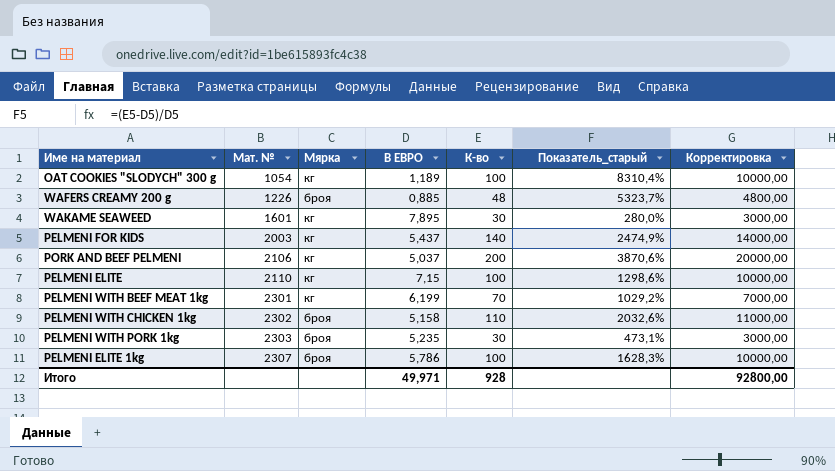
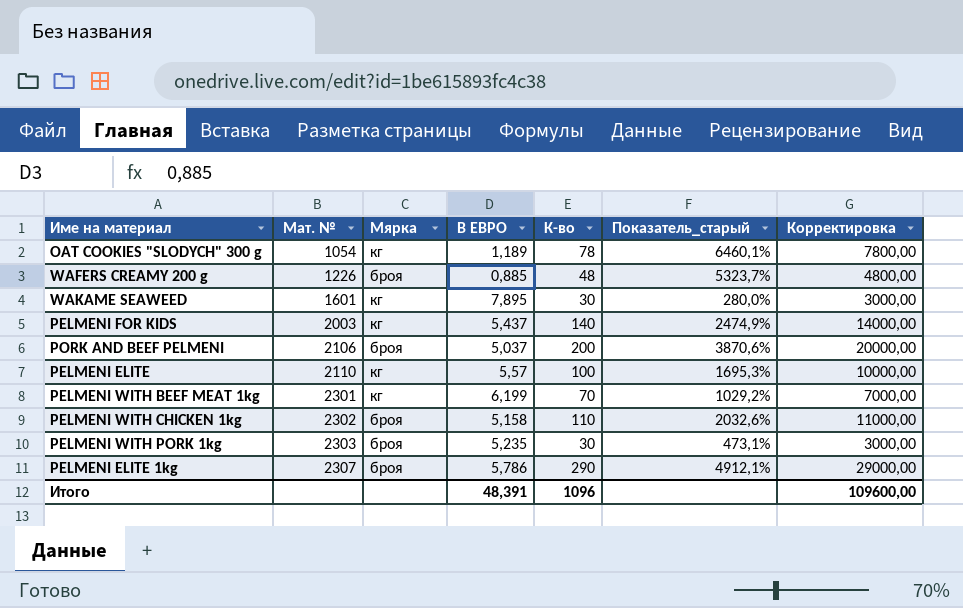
OAT COOKIES "SLODYCH" 300 g | К-во: 100 -> 78
OAT COOKIES "SLODYCH" 300 g | Показатель_старый: 8310,4% -> 6460,1%
OAT COOKIES "SLODYCH" 300 g | Корректировка: 10000,00 -> 7800,00
PORK AND BEEF PELMENI | Мярка: кг -> броя
PELMENI ELITE | В ЕВРО: 7,15 -> 5,57
PELMENI ELITE | Показатель_старый: 1298,6% -> 1695,3%
PELMENI ELITE 1kg | К-во: 100 -> 290
PELMENI ELITE 1kg | Показатель_старый: 1628,3% -> 4912,1%
PELMENI ELITE 1kg | Корректировка: 10000,00 -> 29000,00
Итого | В ЕВРО: 49,971 -> 48,391
Итого | К-во: 928 -> 1096
Итого | Корректировка: 92800,00 -> 109600,00

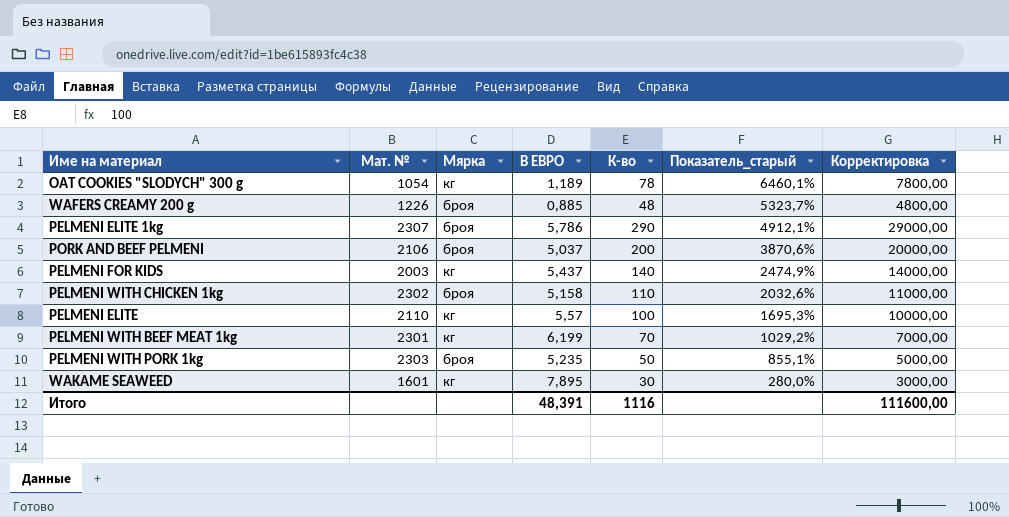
row order: Мат. № ascending -> Показатель_старый descending
PELMENI WITH PORK 1kg | К-во: 30 -> 50
PELMENI WITH PORK 1kg | Показатель_старый: 473,1% -> 855,1%
PELMENI WITH PORK 1kg | Корректировка: 3000,00 -> 5000,00
Итого | К-во: 1096 -> 1116
Итого | Корректировка: 109600,00 -> 111600,00

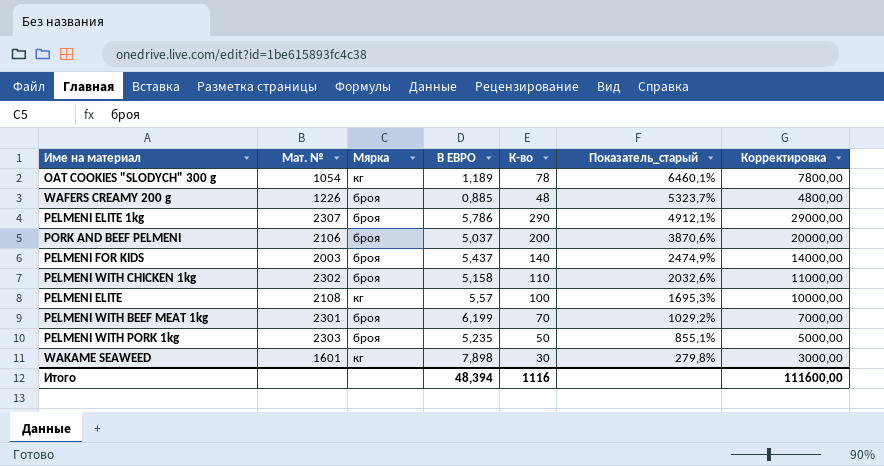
PELMENI FOR KIDS | Мярка: кг -> броя
PELMENI ELITE | Мат. №: 2110 -> 2108
PELMENI WITH BEEF MEAT 1kg | Мярка: кг -> броя
WAKAME SEAWEED | В ЕВРО: 7,895 -> 7,898
WAKAME SEAWEED | Показатель_старый: 280,0% -> 279,8%
Итого | В ЕВРО: 48,391 -> 48,394

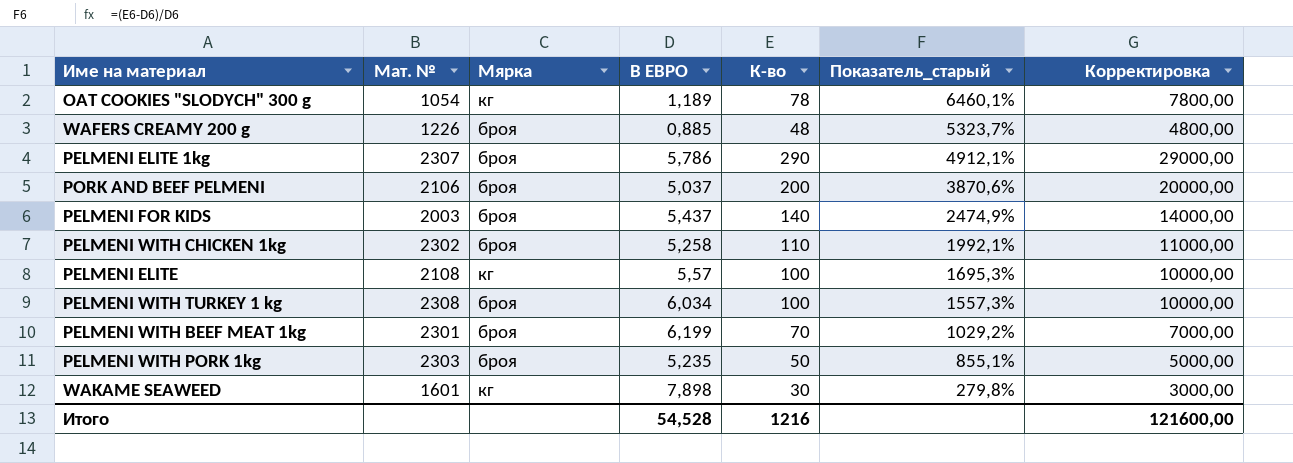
PELMENI WITH CHICKEN 1kg | В ЕВРО: 5,158 -> 5,258
PELMENI WITH CHICKEN 1kg | Показатель_старый: 2032,6% -> 1992,1%
row PELMENI WITH TURKEY 1 kg: none -> 2308 | броя | 6,034 | 100 | 1557,3% | 10000,00
Итого | В ЕВРО: 48,394 -> 54,528
Итого | К-во: 1116 -> 1216
Итого | Корректировка: 111600,00 -> 121600,00

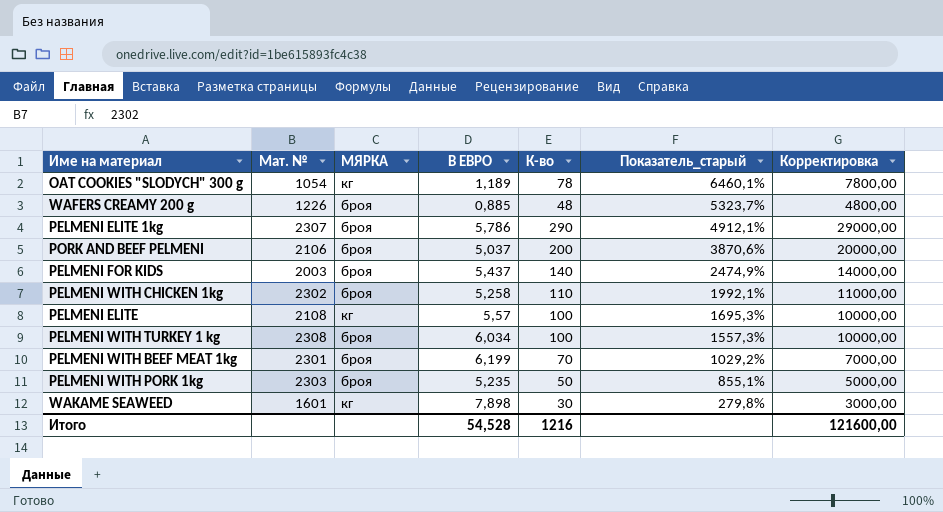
column name: Мярка -> МЯРКА

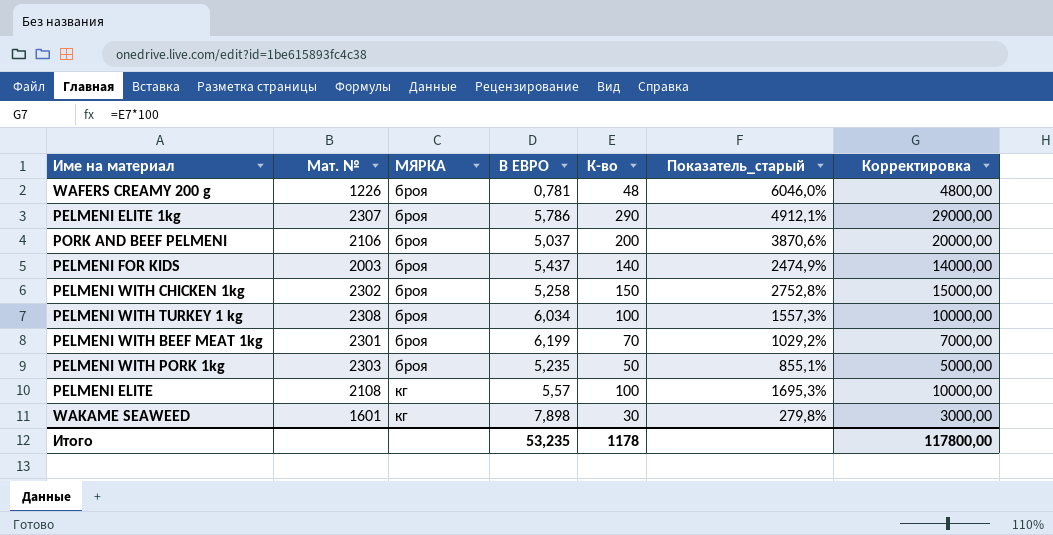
row order: Показатель_старый descending -> МЯРКА ascending
row OAT COOKIES "SLODYCH" 300 g: 1054 | кг | 1,189 | 78 | 6460,1% | 7800,00 -> none
WAFERS CREAMY 200 g | В ЕВРО: 0,885 -> 0,781
WAFERS CREAMY 200 g | Показатель_старый: 5323,7% -> 6046,0%
PELMENI WITH CHICKEN 1kg | К-во: 110 -> 150
PELMENI WITH CHICKEN 1kg | Показатель_старый: 1992,1% -> 2752,8%
PELMENI WITH CHICKEN 1kg | Корректировка: 11000,00 -> 15000,00
Итого | В ЕВРО: 54,528 -> 53,235
Итого | К-во: 1216 -> 1178
Итого | Корректировка: 121600,00 -> 117800,00

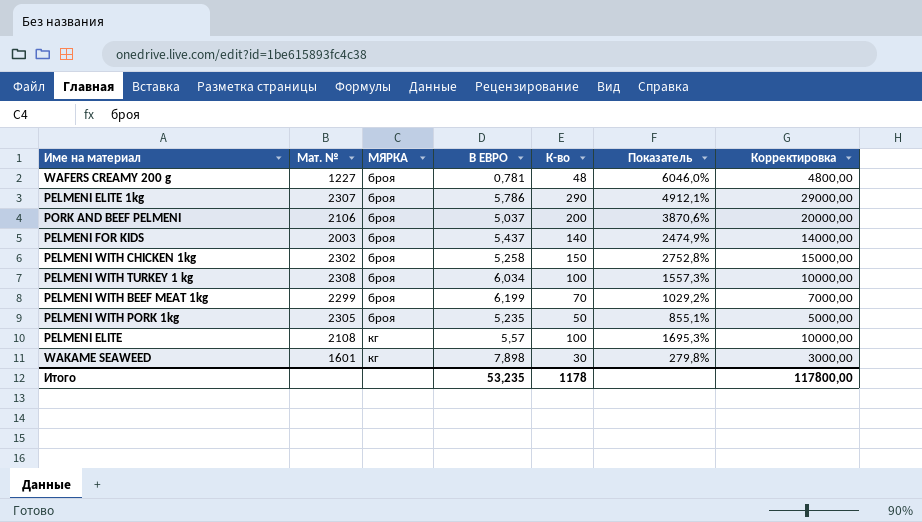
column name: Показатель_старый -> Показатель
WAFERS CREAMY 200 g | Мат. №: 1226 -> 1227
PELMENI WITH BEEF MEAT 1kg | Мат. №: 2301 -> 2299
PELMENI WITH PORK 1kg | Мат. №: 2303 -> 2305

